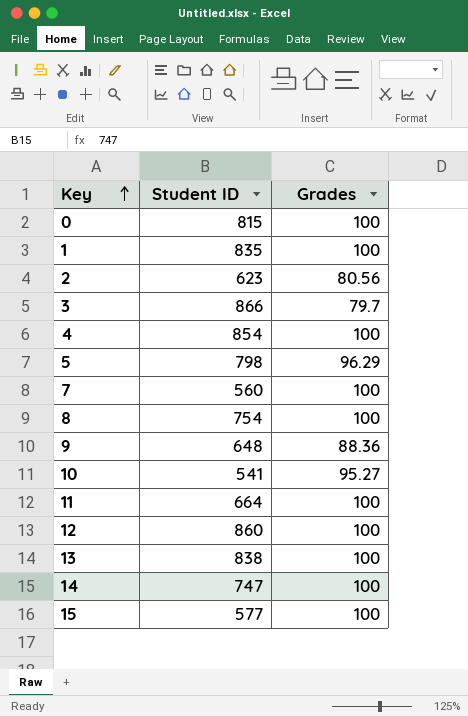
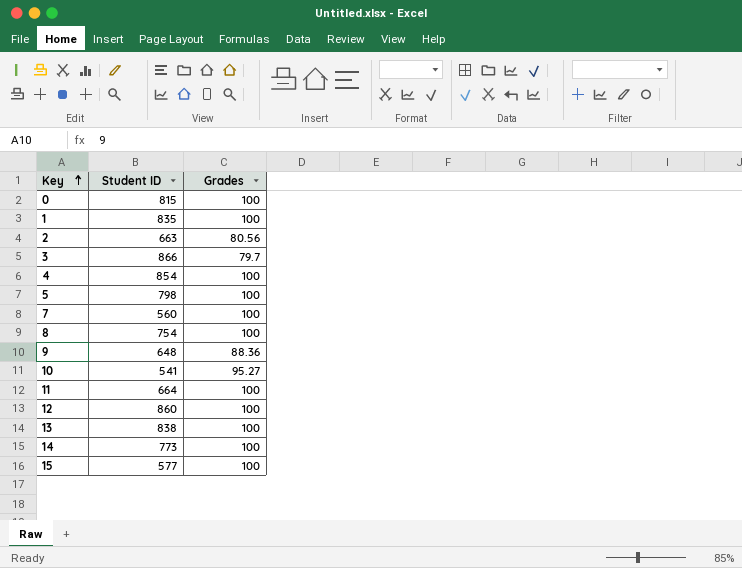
2 | Student ID: 623 -> 663
5 | Grades: 96.29 -> 100
14 | Student ID: 747 -> 773

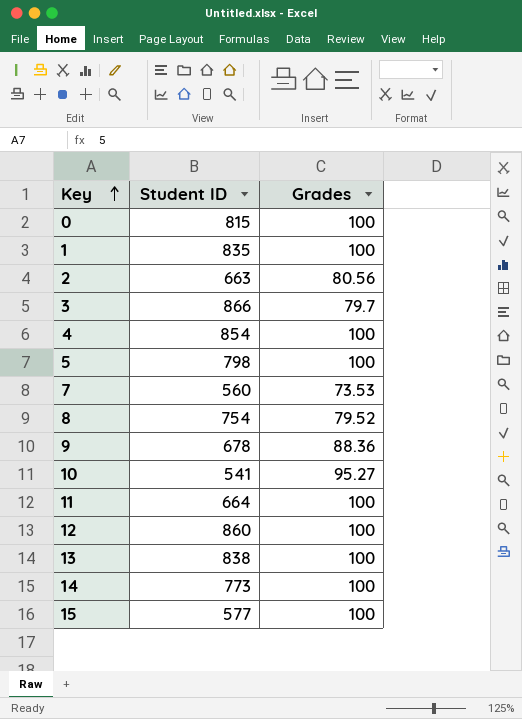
7 | Grades: 100 -> 73.53
8 | Grades: 100 -> 79.52
9 | Student ID: 648 -> 678

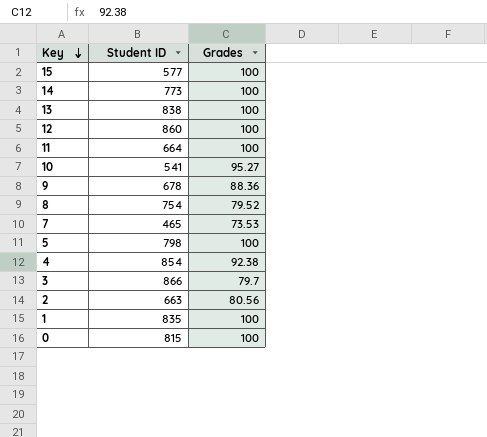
row order: Key ascending -> Key descending
7 | Student ID: 560 -> 465
4 | Grades: 100 -> 92.38

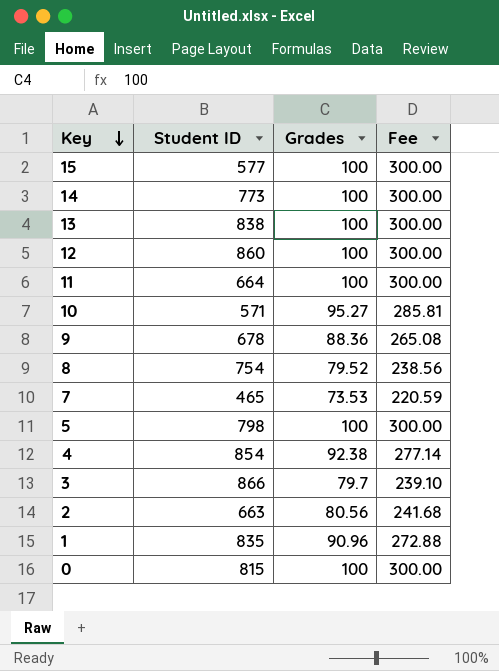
column Fee | formula: none -> [Grades] * 3
10 | Student ID: 541 -> 571
1 | Grades: 100 -> 90.96

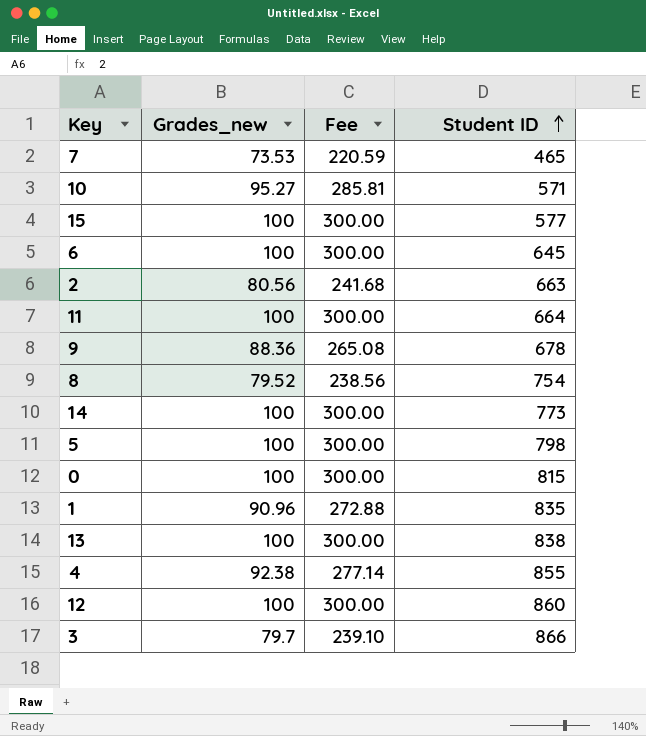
row order: Key descending -> Student ID ascending
column name: Grades -> Grades_new
column Student ID | position: 2 -> 4
row 6: none -> 100 | 300.00 | 645
4 | Student ID: 854 -> 855

